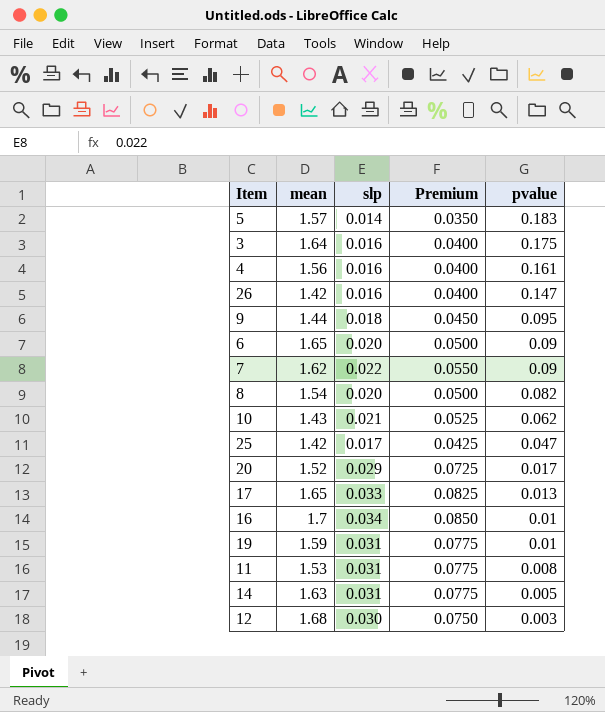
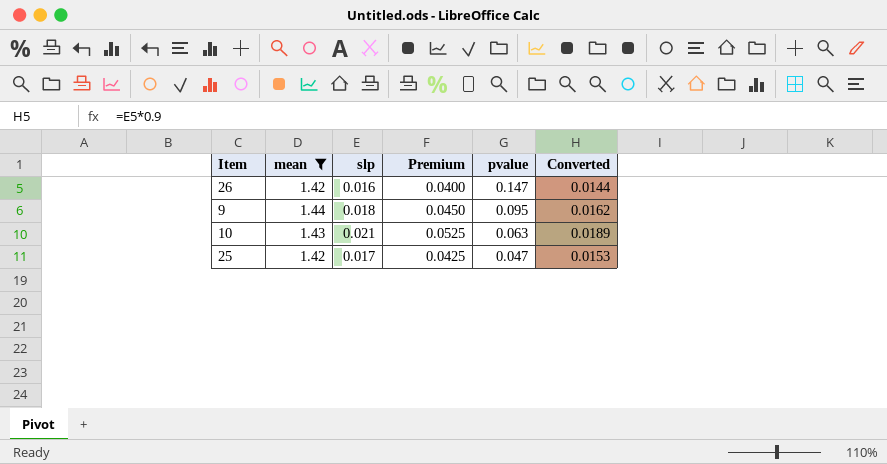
filter: none -> mean <= 1.44
column Converted | formula: none -> [slp] * 0.9
10 | pvalue: 0.062 -> 0.063

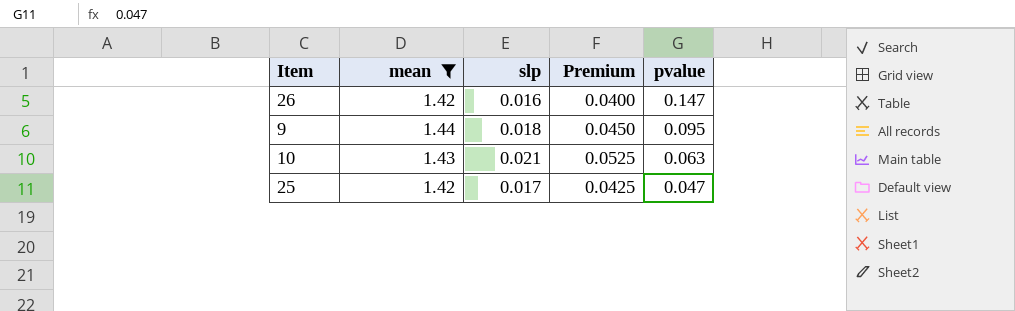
column Converted | formula: [slp] * 0.9 -> none

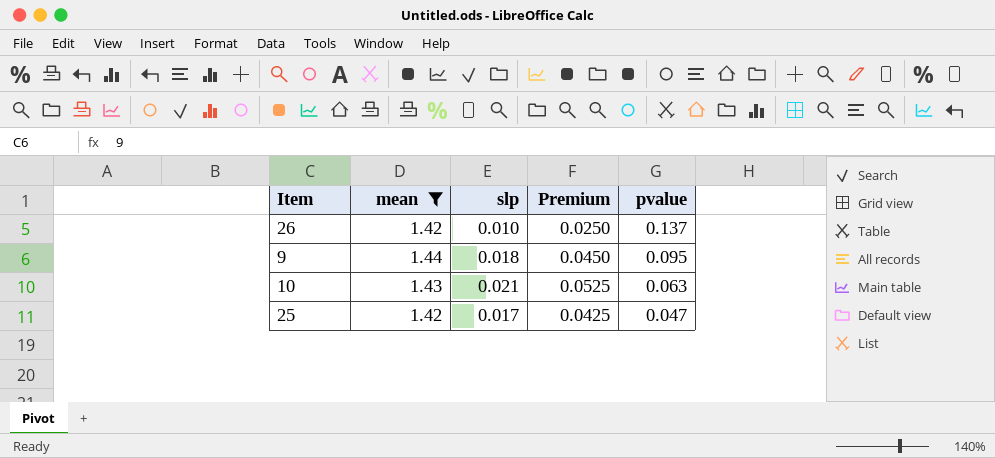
26 | slp: 0.016 -> 0.010
26 | Premium: 0.0400 -> 0.0250
26 | pvalue: 0.147 -> 0.137

